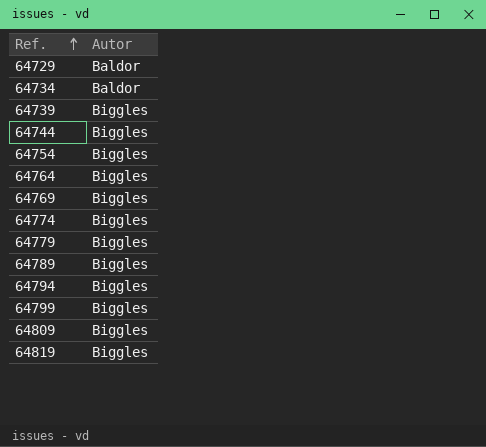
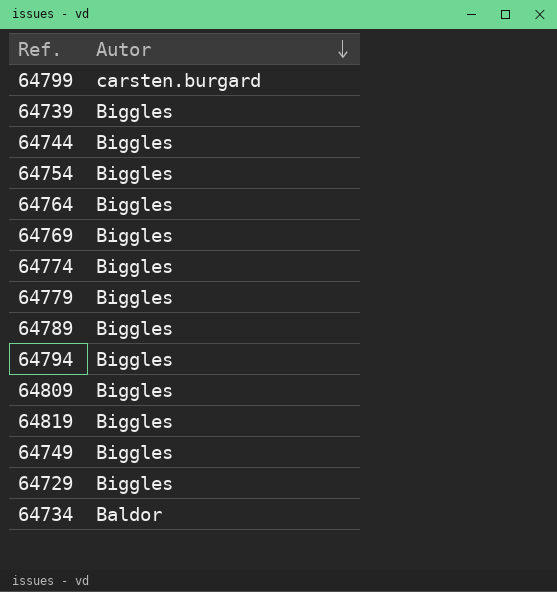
row order: Ref. ascending -> Autor descending
64799 | Autor: Biggles -> carsten.burgard
row 64749: none -> Biggles
64729 | Autor: Baldor -> Biggles

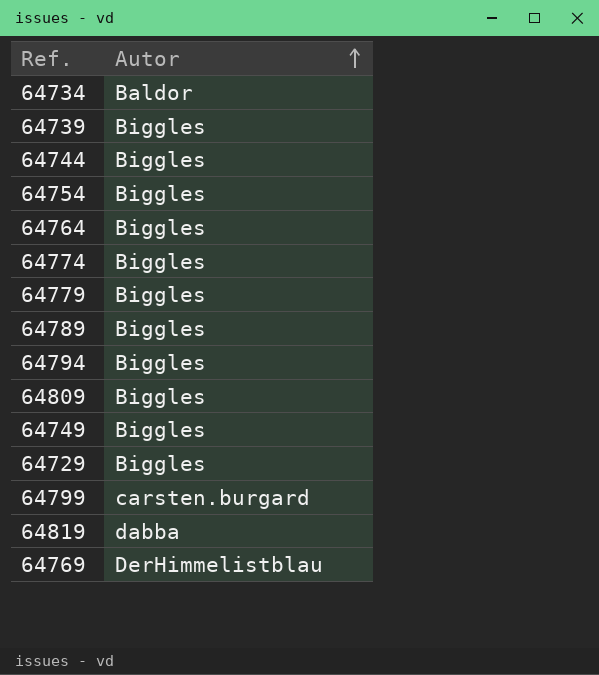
row order: Autor descending -> Autor ascending
64819 | Autor: Biggles -> dabba
64769 | Autor: Biggles -> DerHimmelistblau

